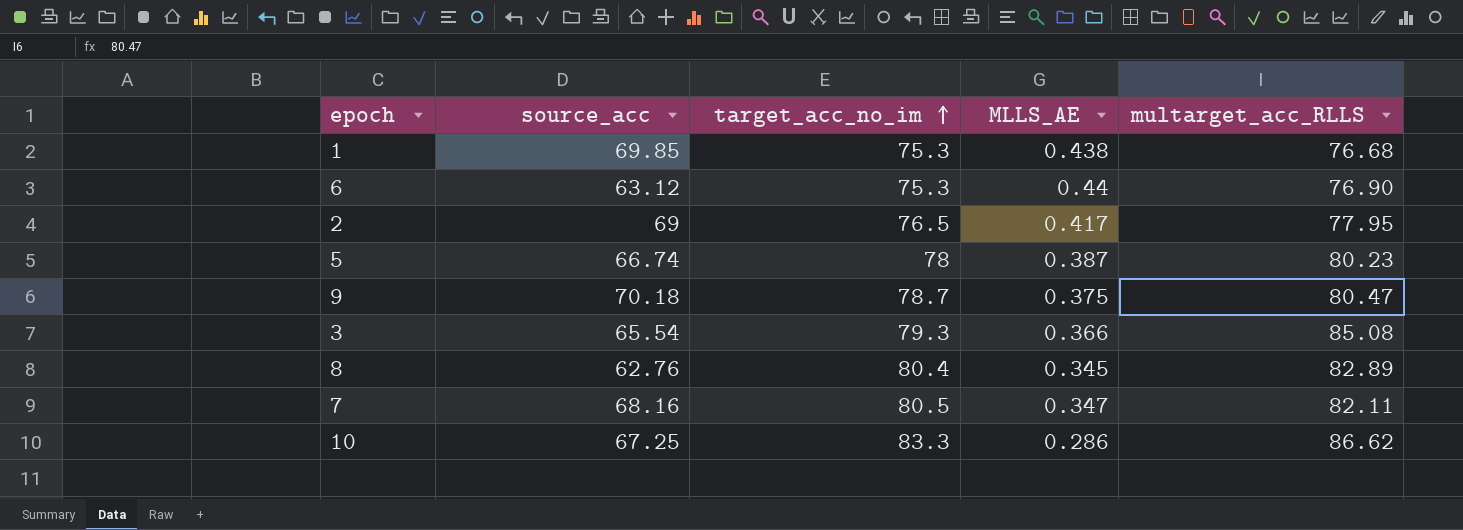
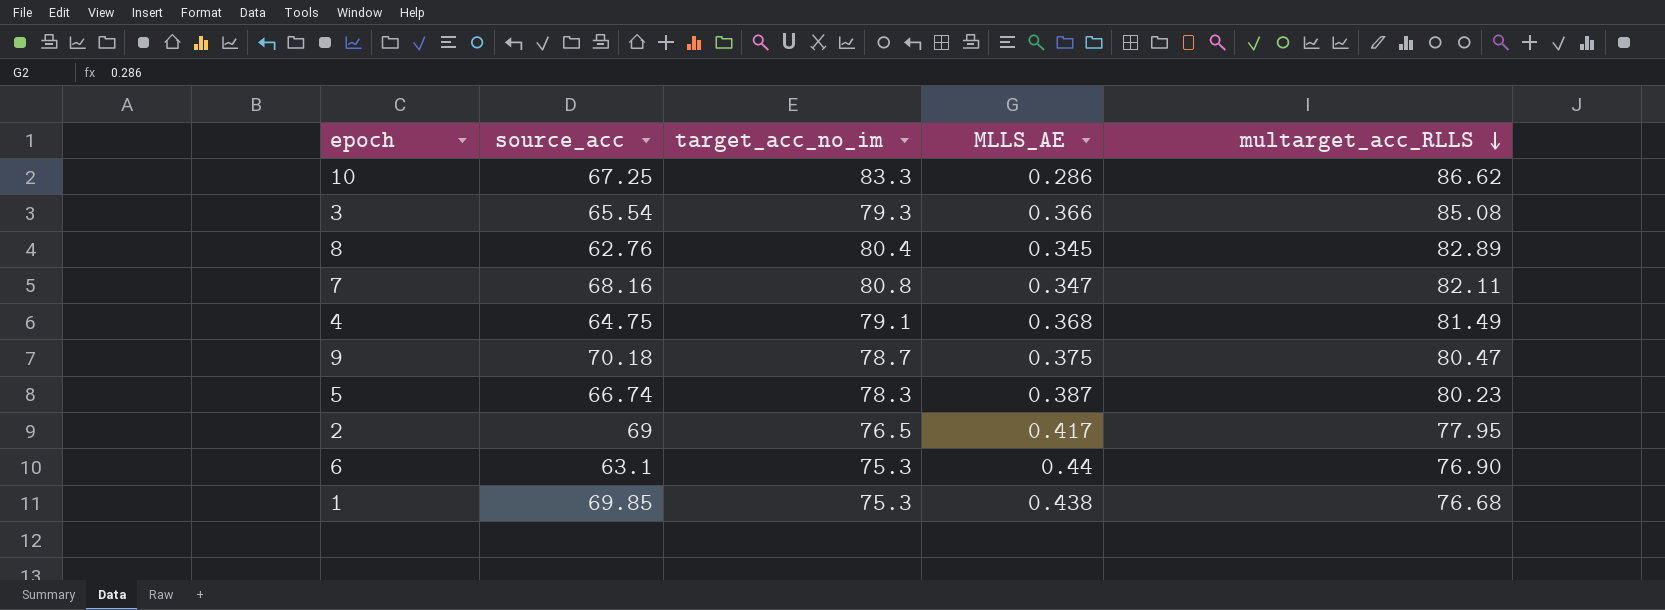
row order: target_acc_no_im ascending -> multarget_acc_RLLS descending
7 | target_acc_no_im: 80.5 -> 80.8
row 4: none -> 64.75 | 79.1 | 0.368 | 81.49
5 | target_acc_no_im: 78 -> 78.3
6 | source_acc: 63.12 -> 63.1

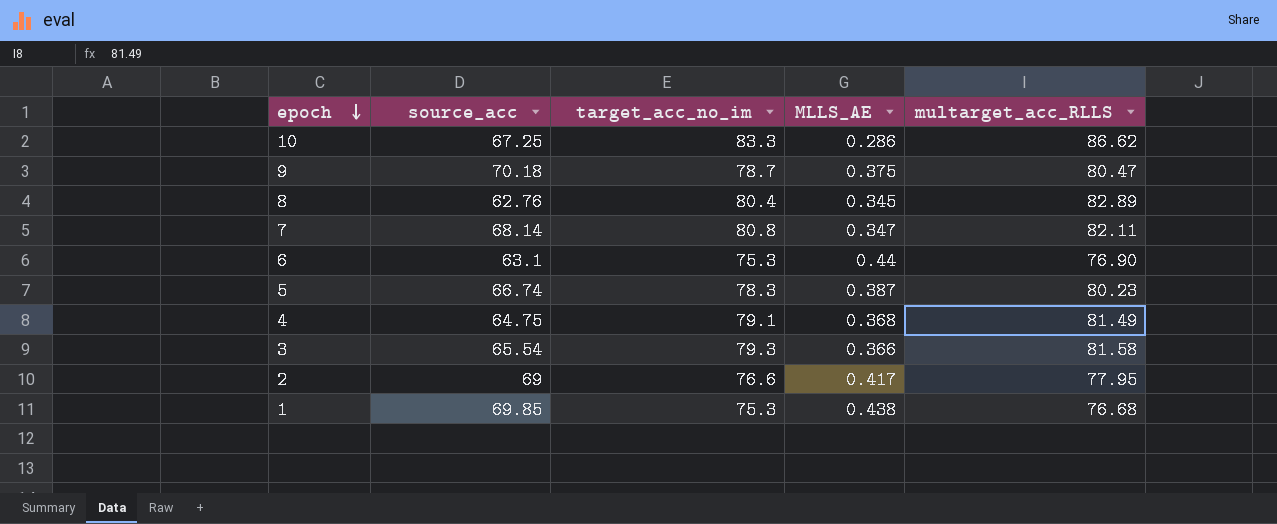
row order: multarget_acc_RLLS descending -> epoch descending
7 | source_acc: 68.16 -> 68.14
3 | multarget_acc_RLLS: 85.08 -> 81.58
2 | target_acc_no_im: 76.5 -> 76.6

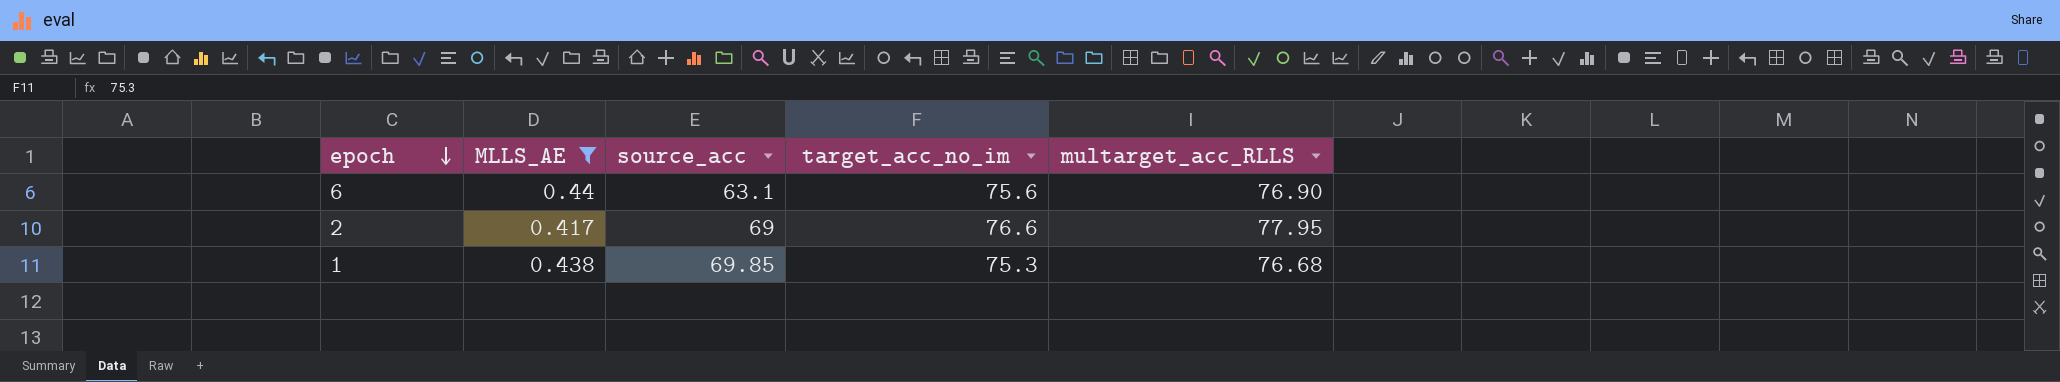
filter: none -> MLLS_AE >= 0.417
column MLLS_AE | position: 4 -> 2
6 | target_acc_no_im: 75.3 -> 75.6

